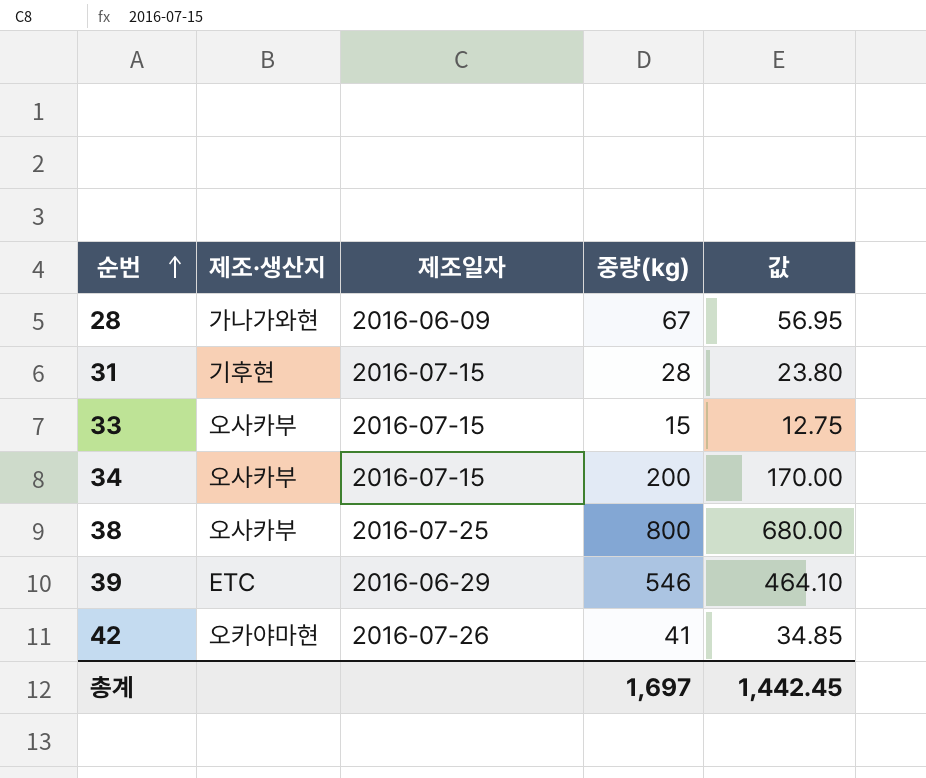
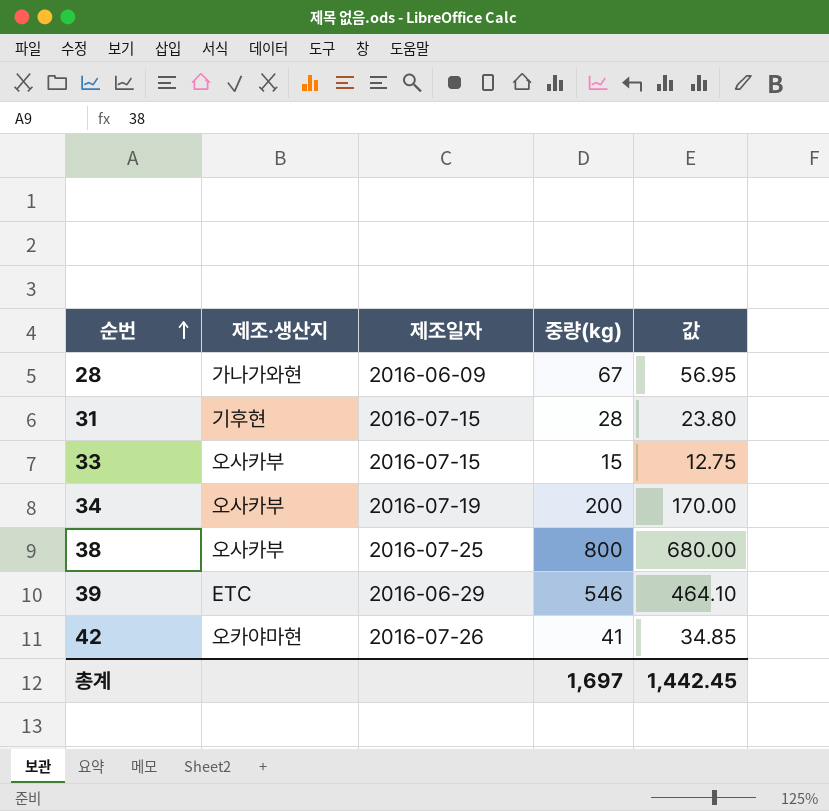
34 | 제조일자: 2016-07-15 -> 2016-07-19

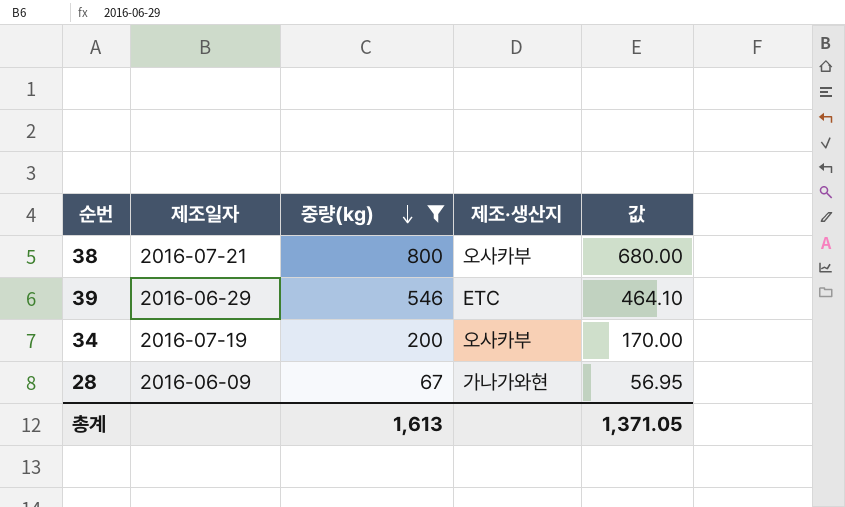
filter: none -> 중량(kg) >= 67
row order: 순번 ascending -> 중량(kg) descending
column 제조·생산지 | position: 2 -> 4
38 | 제조일자: 2016-07-25 -> 2016-07-21
총계 | 중량(kg): 1,697 -> 1,613
총계 | 값: 1,442.45 -> 1,371.05

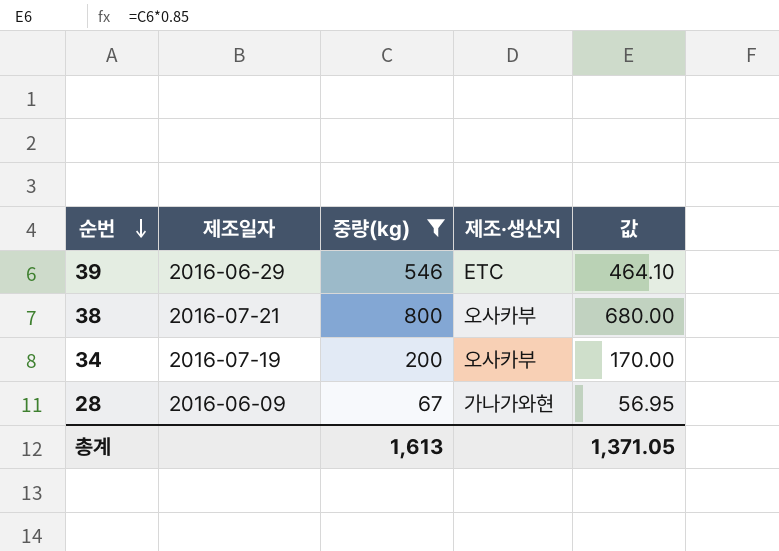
row order: 중량(kg) descending -> 순번 descending

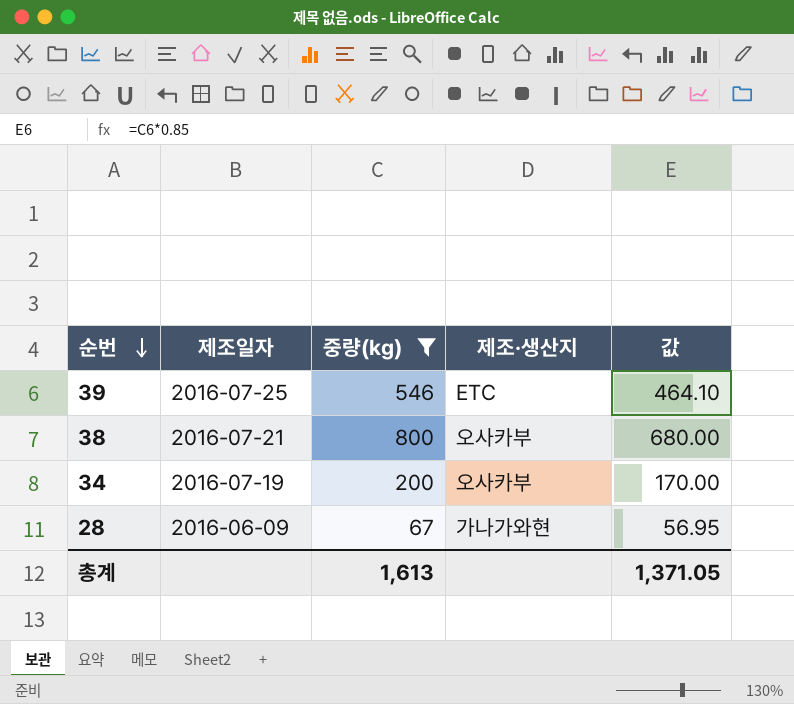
39 | 제조일자: 2016-06-29 -> 2016-07-25

